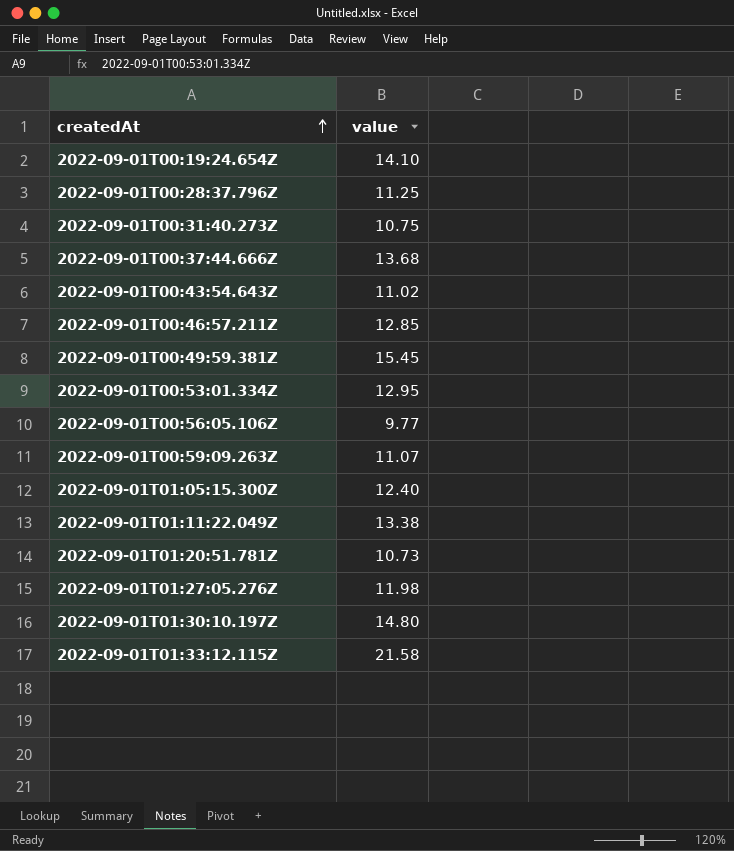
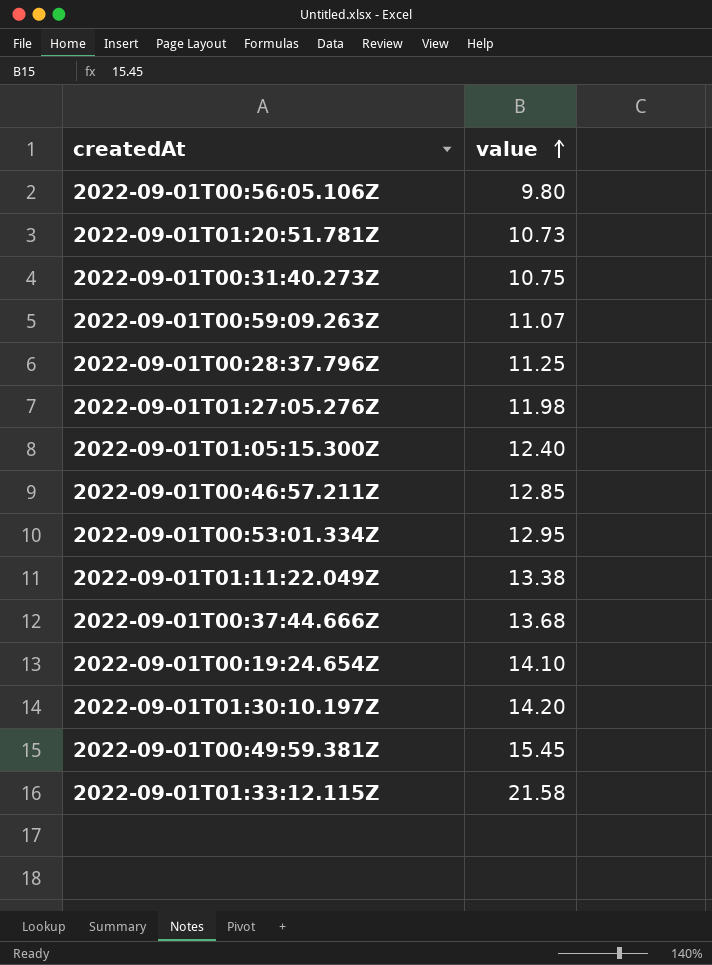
row order: createdAt ascending -> value ascending
row 2022-09-01T00:43:54.643Z: 11.02 -> none
2022-09-01T00:56:05.106Z | value: 9.77 -> 9.80
2022-09-01T01:30:10.197Z | value: 14.80 -> 14.20

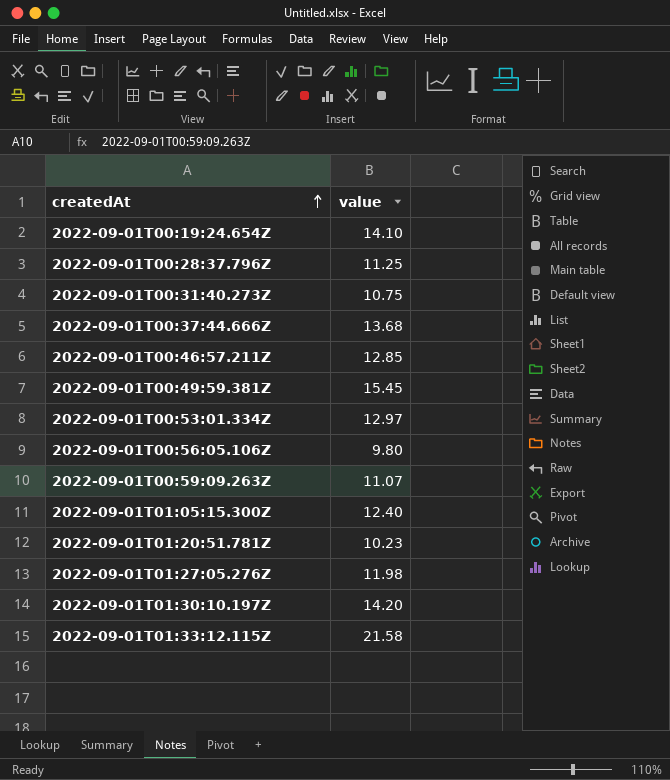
row order: value ascending -> createdAt ascending
row 2022-09-01T01:11:22.049Z: 13.38 -> none
2022-09-01T00:53:01.334Z | value: 12.95 -> 12.97
2022-09-01T01:20:51.781Z | value: 10.73 -> 10.23

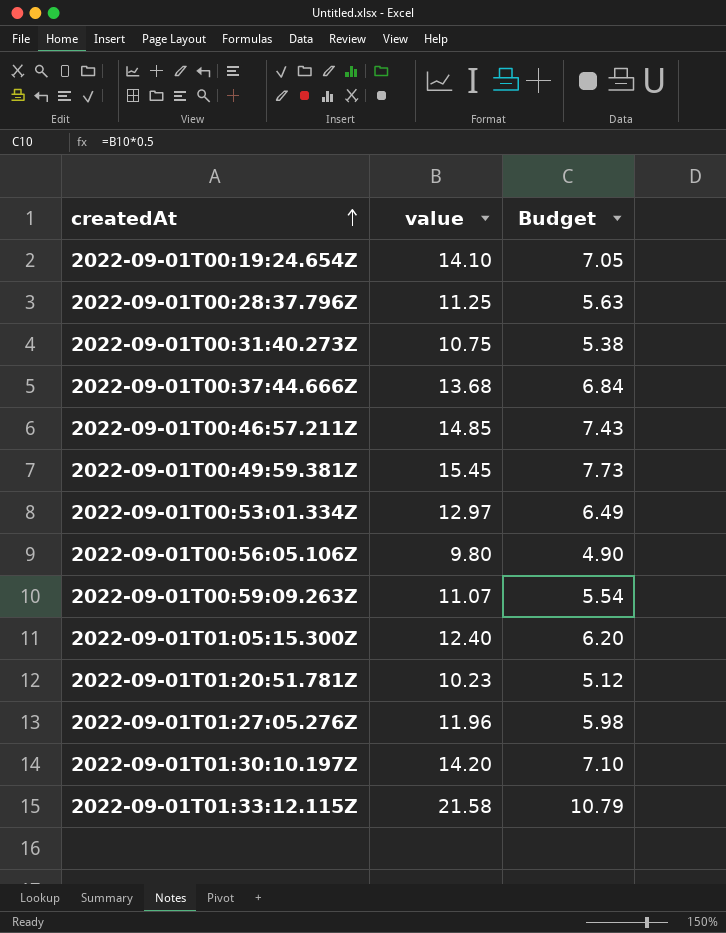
column Budget | formula: none -> [value] * 0.5
2022-09-01T00:46:57.211Z | value: 12.85 -> 14.85
2022-09-01T01:27:05.276Z | value: 11.98 -> 11.96

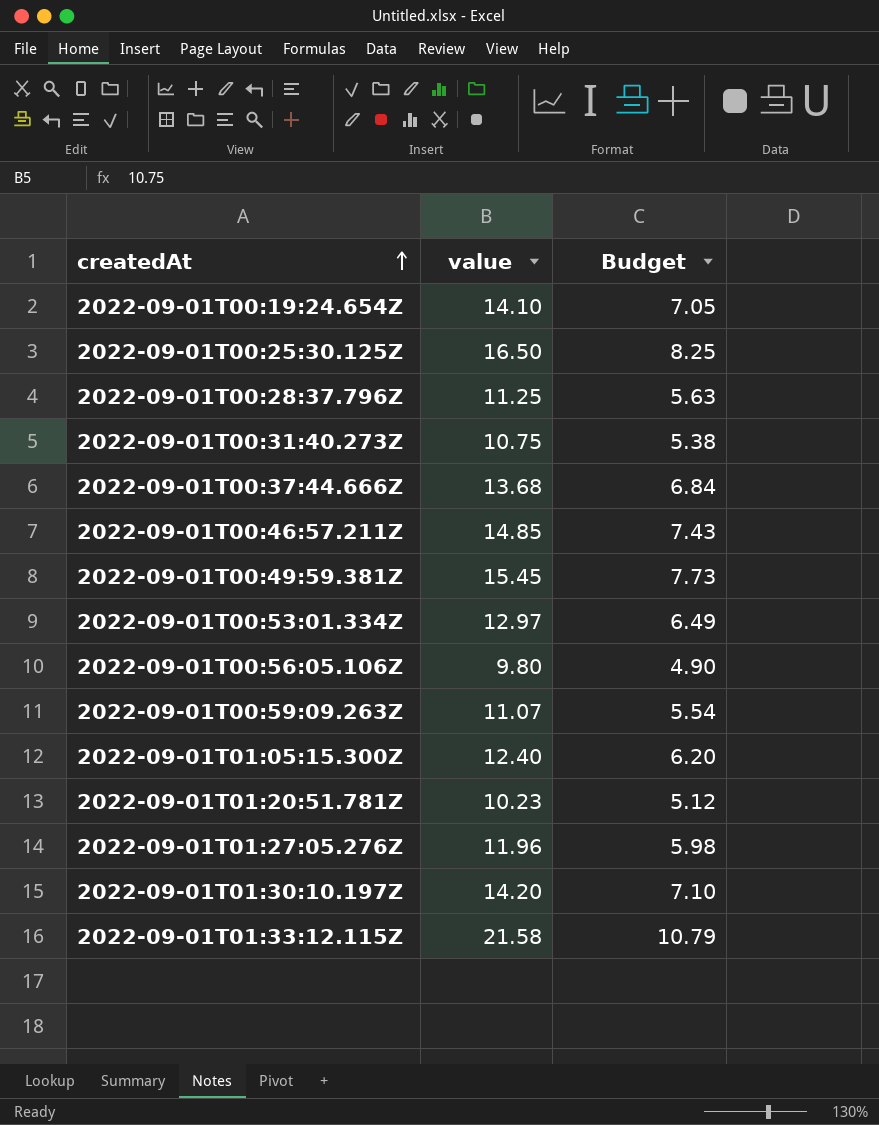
row 2022-09-01T00:25:30.125Z: none -> 16.50 | 8.25

